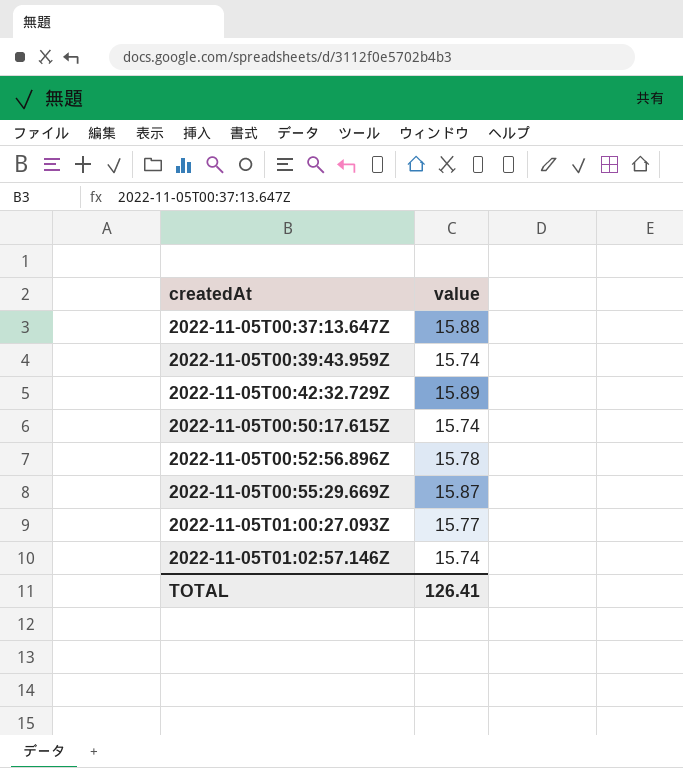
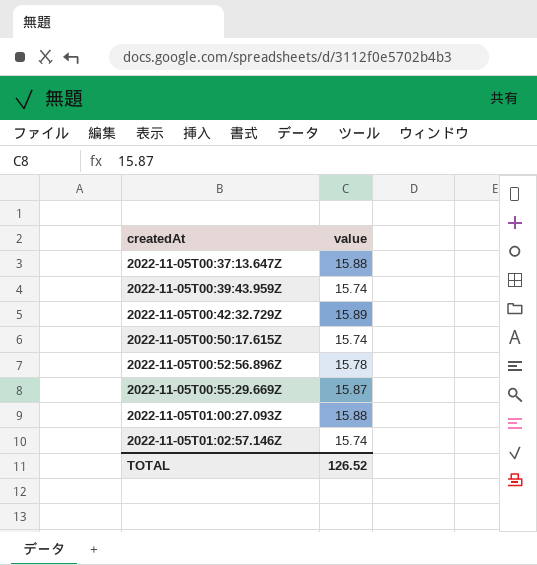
2022-11-05T01:00:27.093Z | value: 15.77 -> 15.88
TOTAL | value: 126.41 -> 126.52

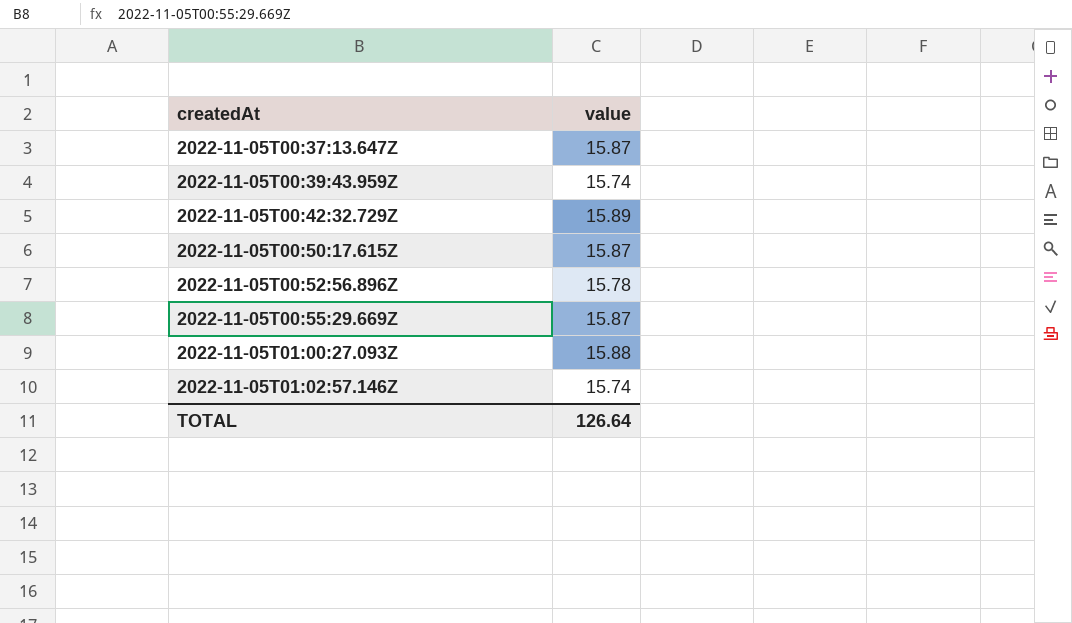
2022-11-05T00:37:13.647Z | value: 15.88 -> 15.87
2022-11-05T00:50:17.615Z | value: 15.74 -> 15.87
TOTAL | value: 126.52 -> 126.64

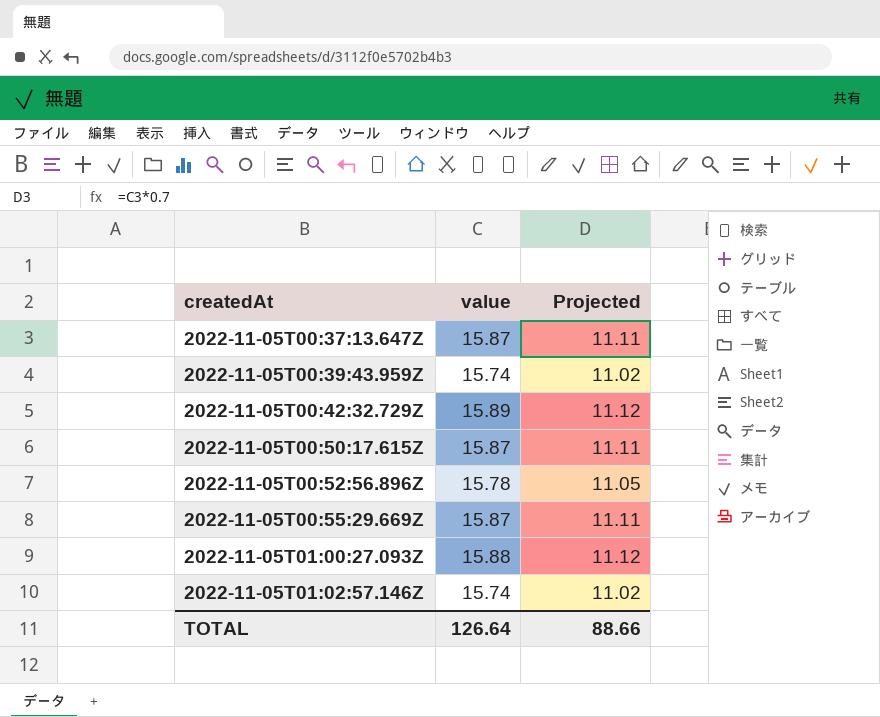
column Projected | formula: none -> [value] * 0.7

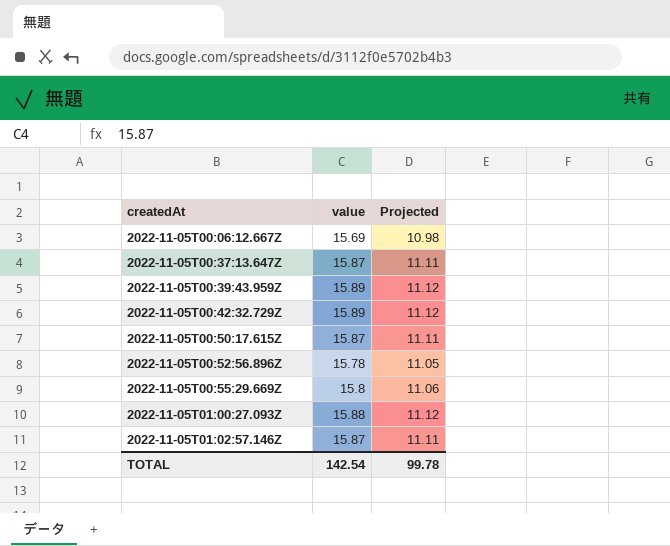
row 2022-11-05T00:06:12.667Z: none -> 15.69 | 10.98
2022-11-05T00:39:43.959Z | value: 15.74 -> 15.89
2022-11-05T00:39:43.959Z | Projected: 11.02 -> 11.12
2022-11-05T00:55:29.669Z | value: 15.87 -> 15.8
2022-11-05T00:55:29.669Z | Projected: 11.11 -> 11.06
2022-11-05T01:02:57.146Z | value: 15.74 -> 15.87
2022-11-05T01:02:57.146Z | Projected: 11.02 -> 11.11
TOTAL | value: 126.64 -> 142.54
TOTAL | Projected: 88.66 -> 99.78

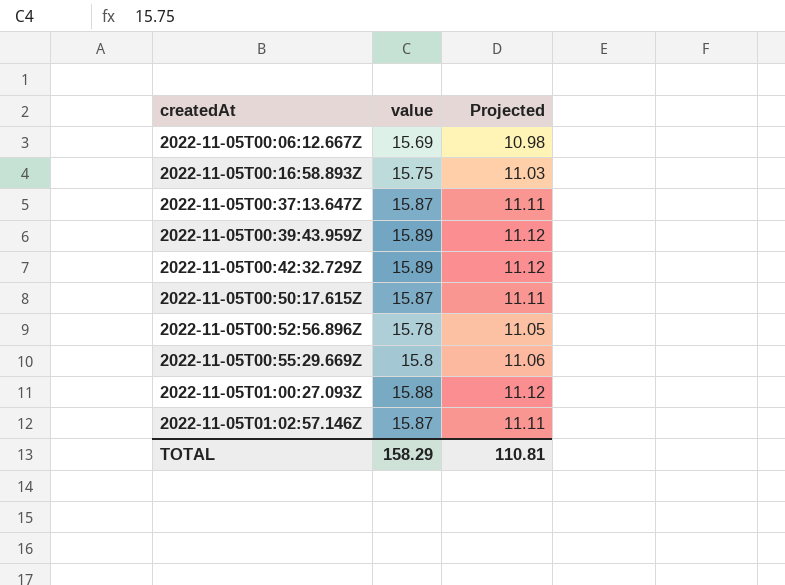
row 2022-11-05T00:16:58.893Z: none -> 15.75 | 11.03
TOTAL | value: 142.54 -> 158.29
TOTAL | Projected: 99.78 -> 110.81

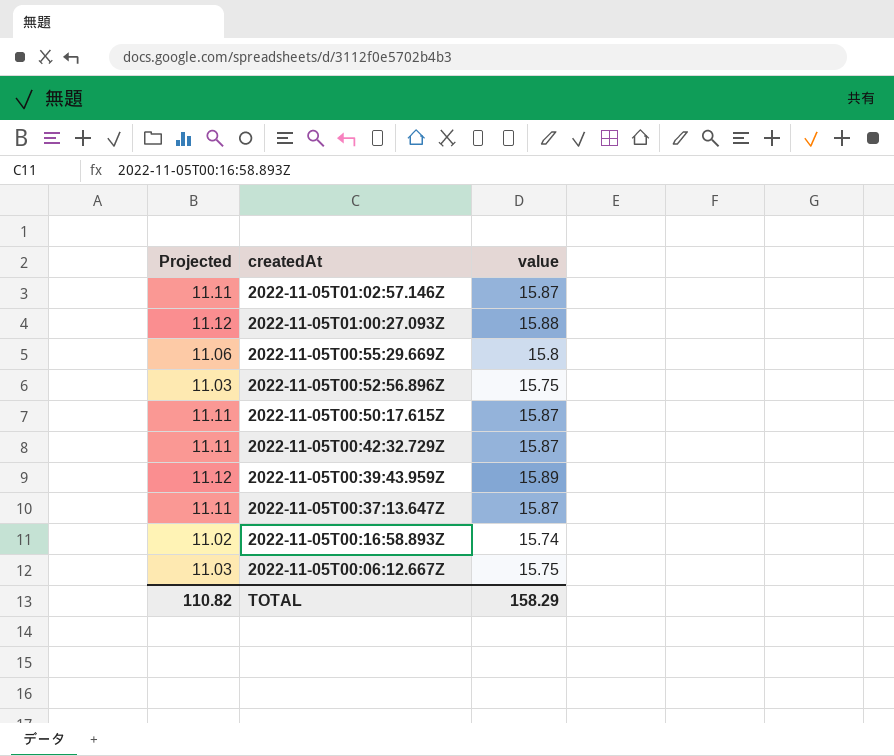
row order: createdAt ascending -> createdAt descending
column Projected | position: 3 -> 1
2022-11-05T00:52:56.896Z | Projected: 11.05 -> 11.03
2022-11-05T00:52:56.896Z | value: 15.78 -> 15.75
2022-11-05T00:42:32.729Z | Projected: 11.12 -> 11.11
2022-11-05T00:42:32.729Z | value: 15.89 -> 15.87
2022-11-05T00:16:58.893Z | Projected: 11.03 -> 11.02
2022-11-05T00:16:58.893Z | value: 15.75 -> 15.74
2022-11-05T00:06:12.667Z | Projected: 10.98 -> 11.03
2022-11-05T00:06:12.667Z | value: 15.69 -> 15.75
TOTAL | Projected: 110.81 -> 110.82

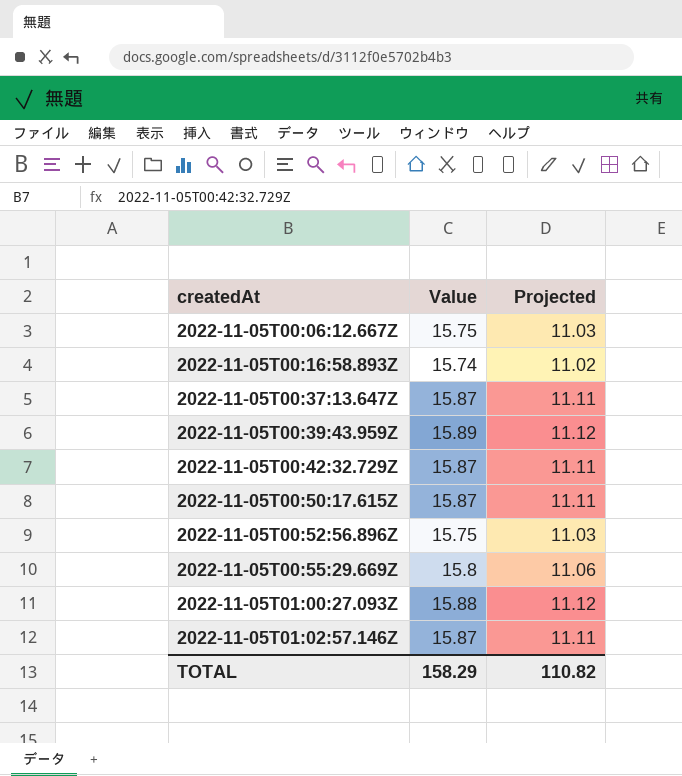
row order: createdAt descending -> createdAt ascending
column name: value -> Value
column Projected | position: 1 -> 3

